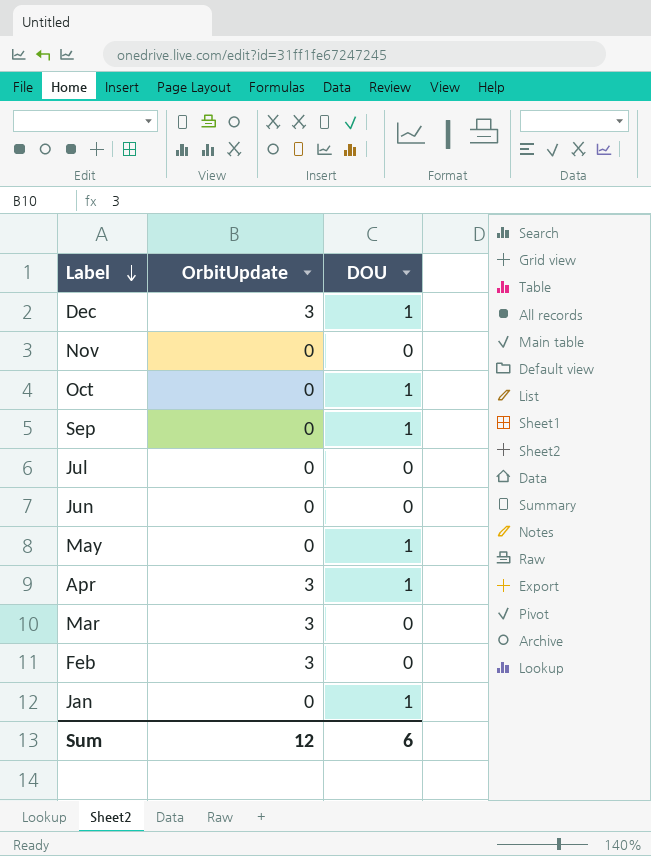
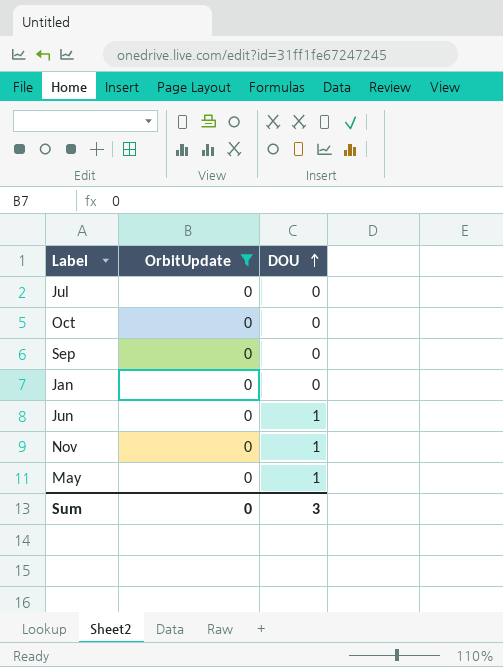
filter: none -> OrbitUpdate = 0
row order: Label descending -> DOU ascending
Oct | DOU: 1 -> 0
Sep | DOU: 1 -> 0
Jan | DOU: 1 -> 0
Jun | DOU: 0 -> 1
Nov | DOU: 0 -> 1
Sum | OrbitUpdate: 12 -> 0
Sum | DOU: 6 -> 3

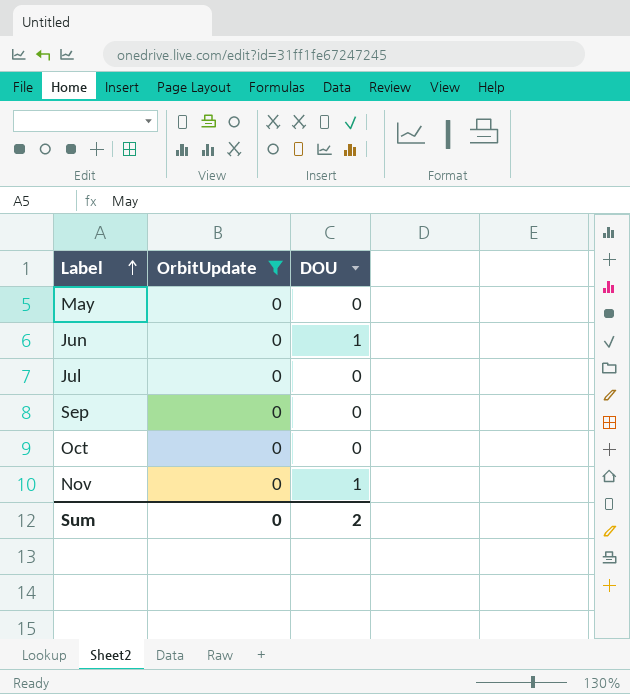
row order: DOU ascending -> Label ascending
row Jan: 0 | 0 -> none
May | DOU: 1 -> 0
Sum | DOU: 3 -> 2

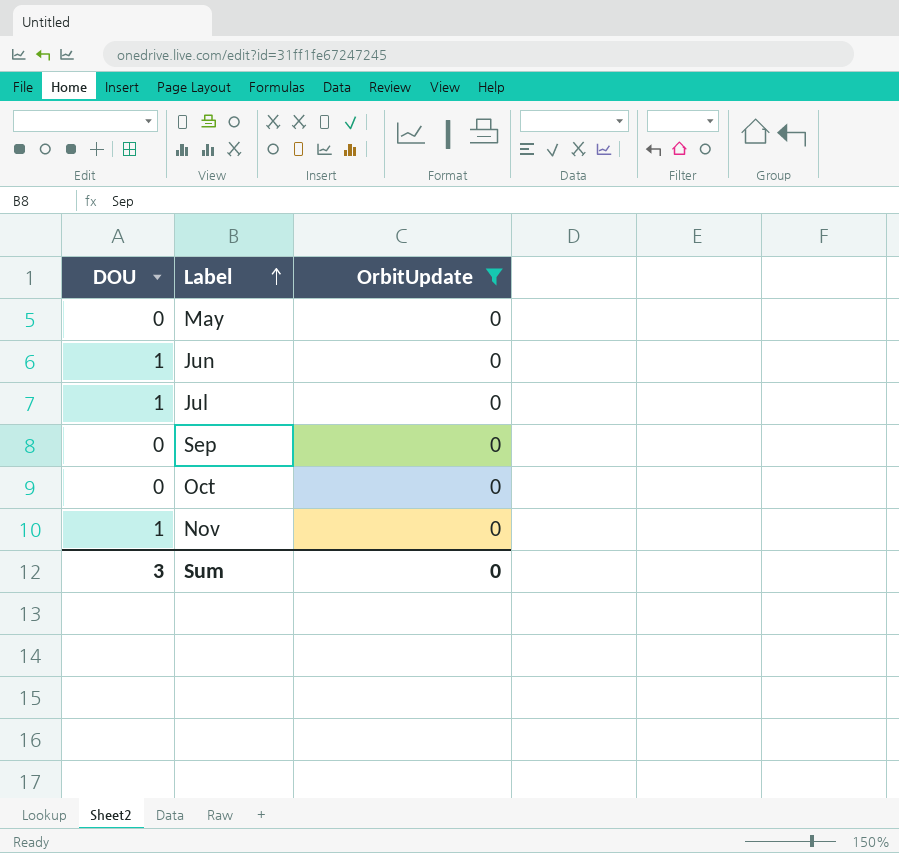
column DOU | position: 3 -> 1
Jul | DOU: 0 -> 1
Sum | DOU: 2 -> 3

